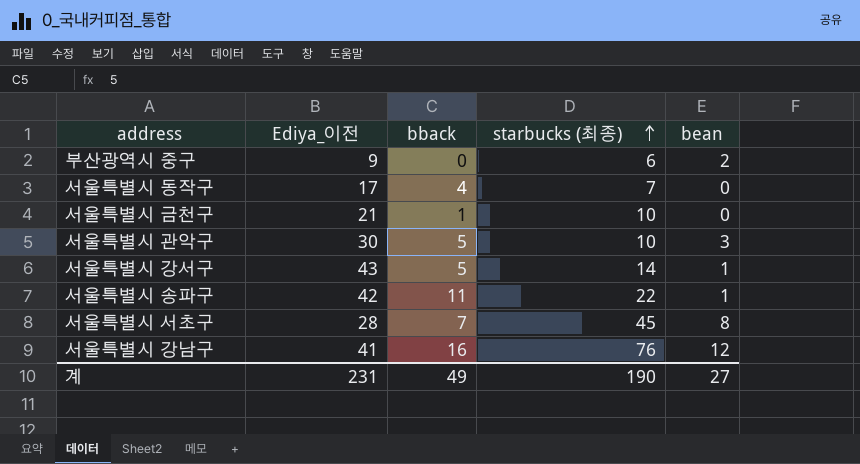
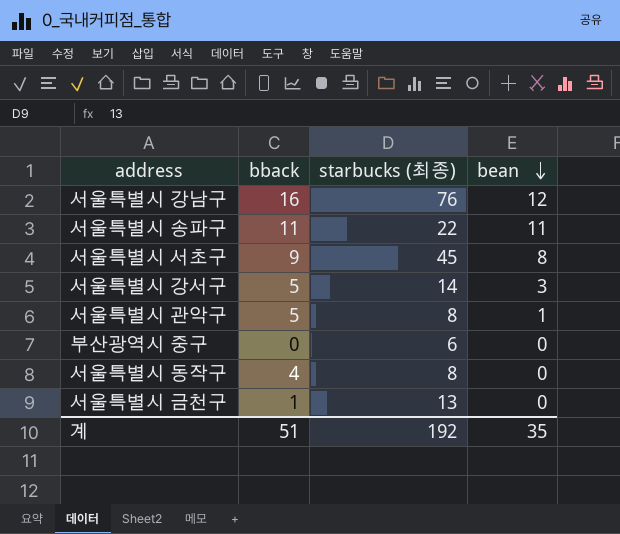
row order: starbucks (최종) ascending -> bean descending
column Ediya_이전 | position: 2 -> none
서울특별시 송파구 | bean: 1 -> 11
서울특별시 서초구 | bback: 7 -> 9
서울특별시 강서구 | bean: 1 -> 3
서울특별시 관악구 | starbucks (최종): 10 -> 8
서울특별시 관악구 | bean: 3 -> 1
부산광역시 중구 | bean: 2 -> 0
서울특별시 동작구 | starbucks (최종): 7 -> 8
서울특별시 금천구 | starbucks (최종): 10 -> 13
계 | bback: 49 -> 51
계 | starbucks (최종): 190 -> 192
계 | bean: 27 -> 35

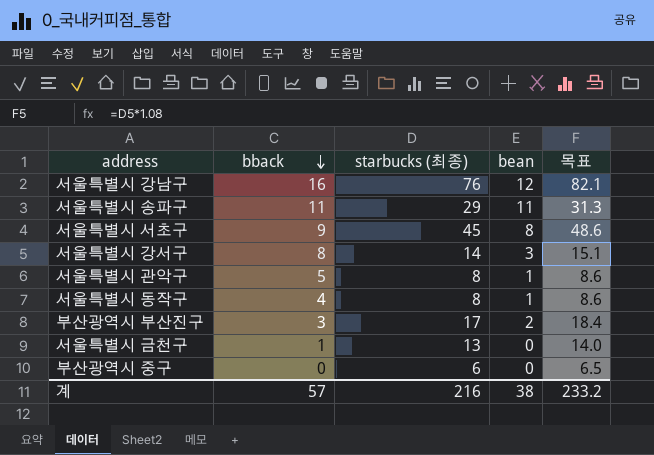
row order: bean descending -> bback descending
column 목표 | formula: none -> [starbucks (최종)] * 1.08
서울특별시 송파구 | starbucks (최종): 22 -> 29
서울특별시 강서구 | bback: 5 -> 8
서울특별시 동작구 | bean: 0 -> 1
row 부산광역시 부산진구: none -> 3 | 17 | 2 | 18.4
계 | bback: 51 -> 57
계 | starbucks (최종): 192 -> 216
계 | bean: 35 -> 38

